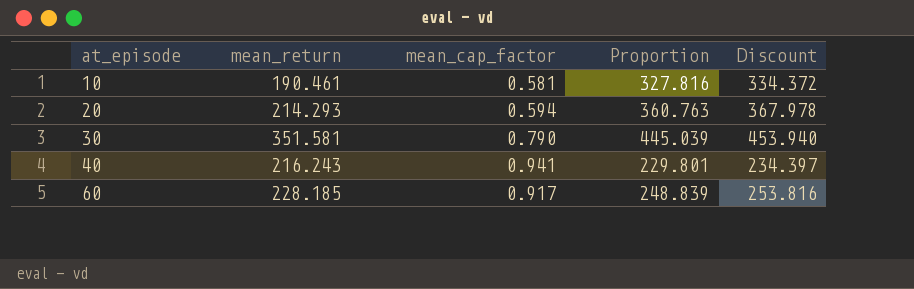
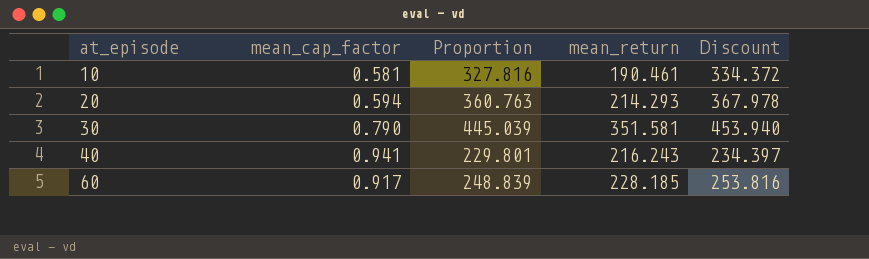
column mean_return | position: 2 -> 4

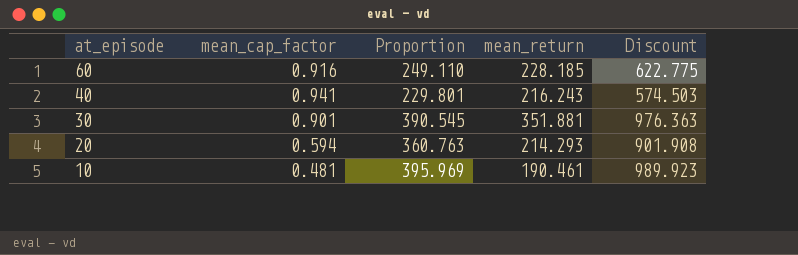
row order: at_episode ascending -> at_episode descending
column Discount | formula: [Proportion] * 1.02 -> [Proportion] * 2.5
60 | mean_cap_factor: 0.917 -> 0.916
60 | Proportion: 248.839 -> 249.110
30 | mean_cap_factor: 0.790 -> 0.901
30 | Proportion: 445.039 -> 390.545
30 | mean_return: 351.581 -> 351.881
10 | mean_cap_factor: 0.581 -> 0.481
10 | Proportion: 327.816 -> 395.969

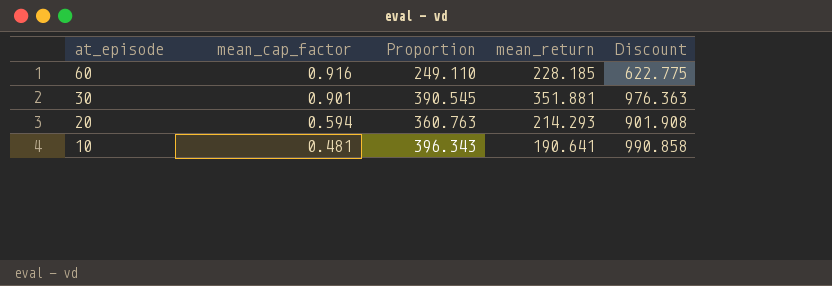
row 40: 0.941 | 229.801 | 216.243 | 574.503 -> none
10 | Proportion: 395.969 -> 396.343
10 | mean_return: 190.461 -> 190.641
10 | Discount: 989.923 -> 990.858

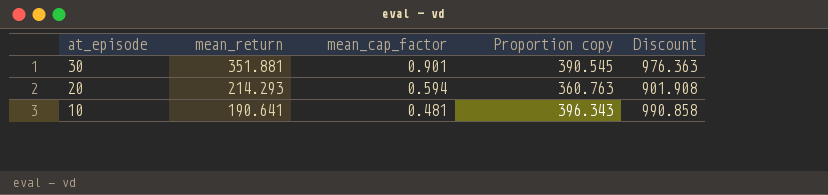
column mean_return | position: 4 -> 2
column name: Proportion -> Proportion copy
row 60: 0.916 | 249.110 | 228.185 | 622.775 -> none

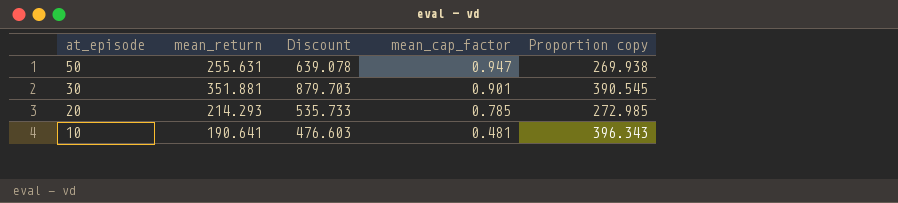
column Discount | formula: [Proportion copy] * 2.5 -> [mean_return] * 2.5
column Discount | position: 5 -> 3
row 50: none -> 255.631 | 639.078 | 0.947 | 269.938
20 | mean_cap_factor: 0.594 -> 0.785
20 | Proportion copy: 360.763 -> 272.985

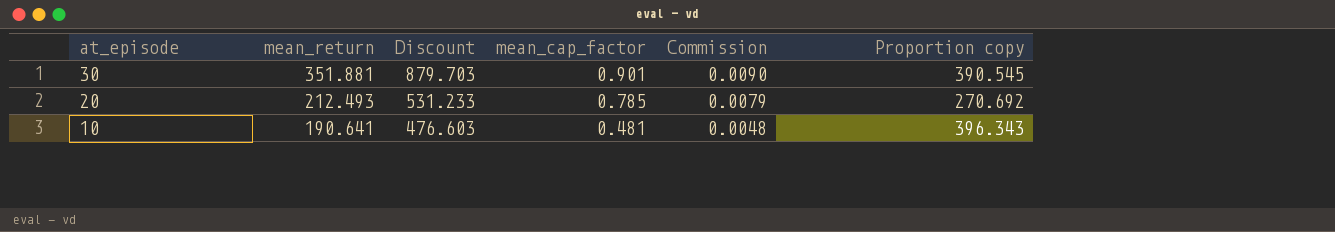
column Commission | formula: none -> [mean_cap_factor] * 0.01
row 50: 255.631 | 639.078 | 0.947 | 269.938 -> none
20 | mean_return: 214.293 -> 212.493
20 | Discount: 535.733 -> 531.233
20 | Proportion copy: 272.985 -> 270.692

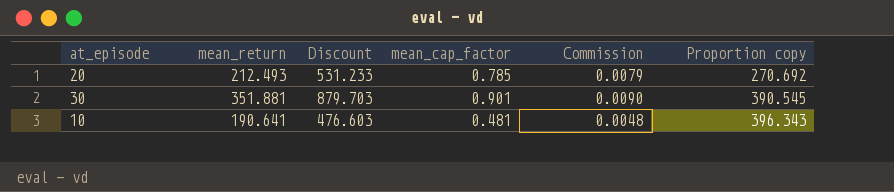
row order: at_episode descending -> Proportion copy ascending

